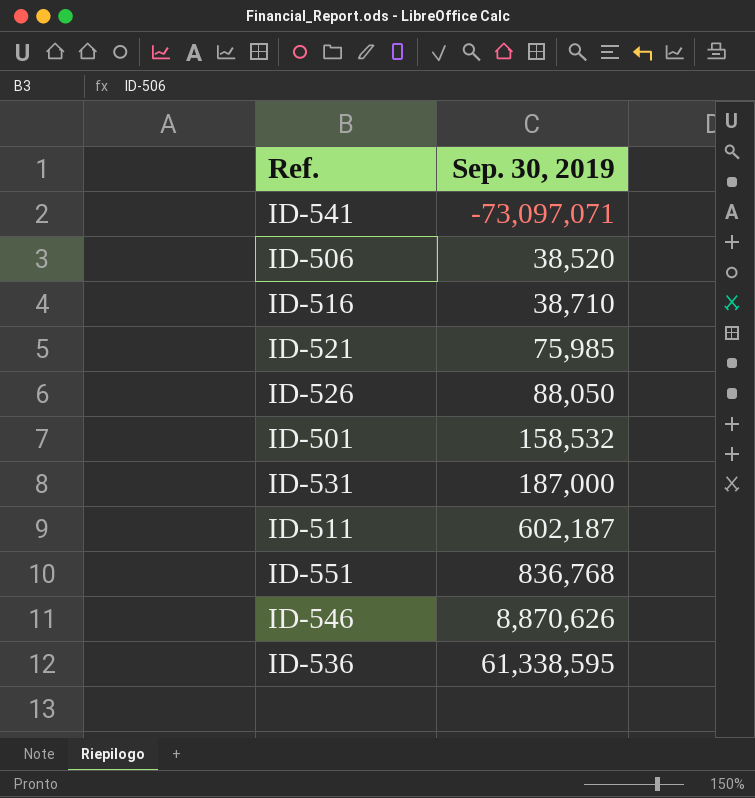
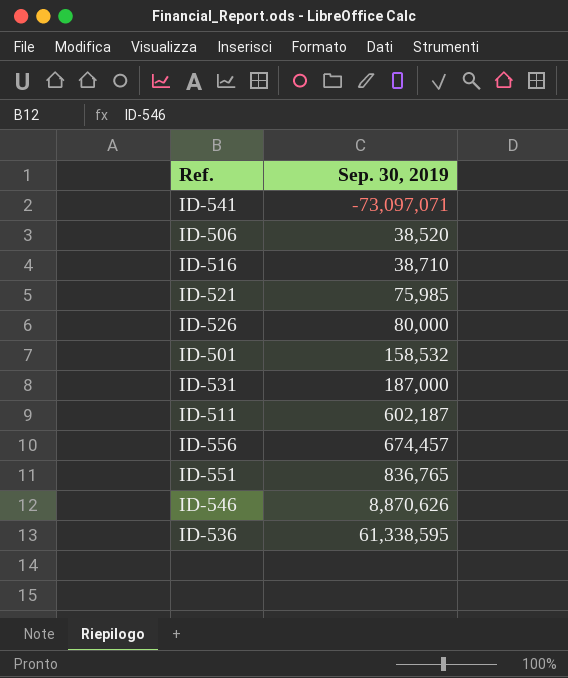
ID-526 | Sep. 30, 2019: 88,050 -> 80,000
row ID-556: none -> 674,457
ID-551 | Sep. 30, 2019: 836,768 -> 836,765

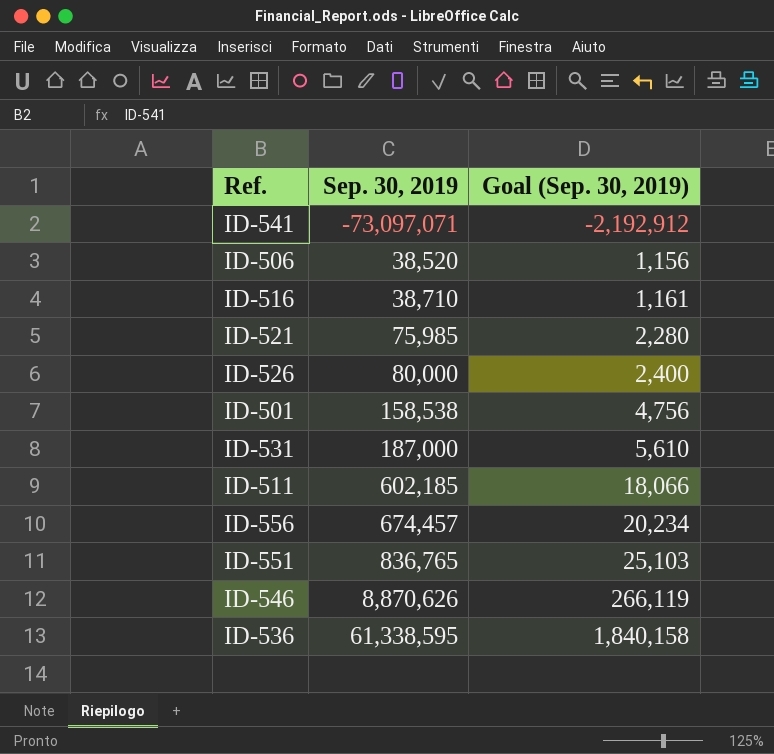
column Goal (Sep. 30, 2019) | formula: none -> [Sep. 30, 2019] * 0.03
ID-501 | Sep. 30, 2019: 158,532 -> 158,538
ID-511 | Sep. 30, 2019: 602,187 -> 602,185

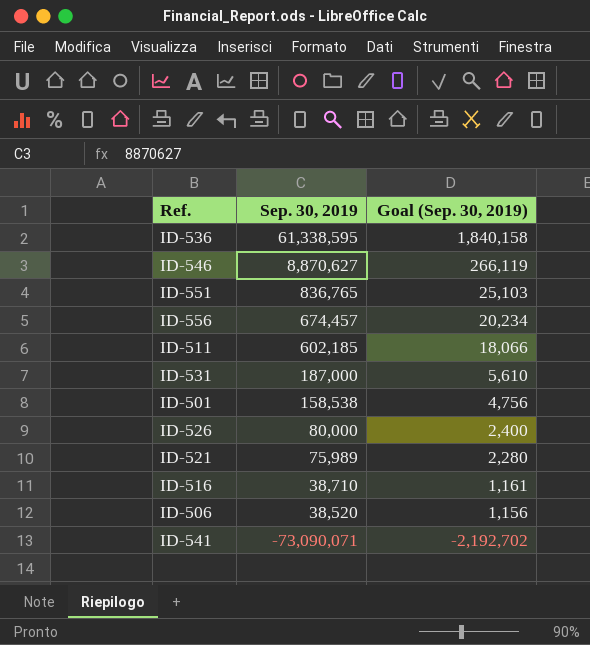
row order: Sep. 30, 2019 ascending -> Sep. 30, 2019 descending
ID-546 | Sep. 30, 2019: 8,870,626 -> 8,870,627
ID-521 | Sep. 30, 2019: 75,985 -> 75,989
ID-541 | Sep. 30, 2019: -73,097,071 -> -73,090,071
ID-541 | Goal (Sep. 30, 2019): -2,192,912 -> -2,192,702

